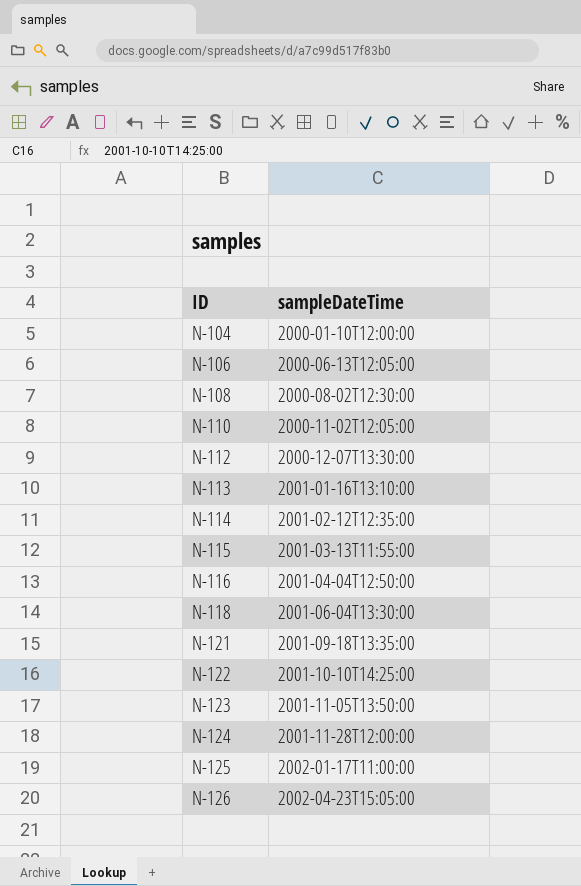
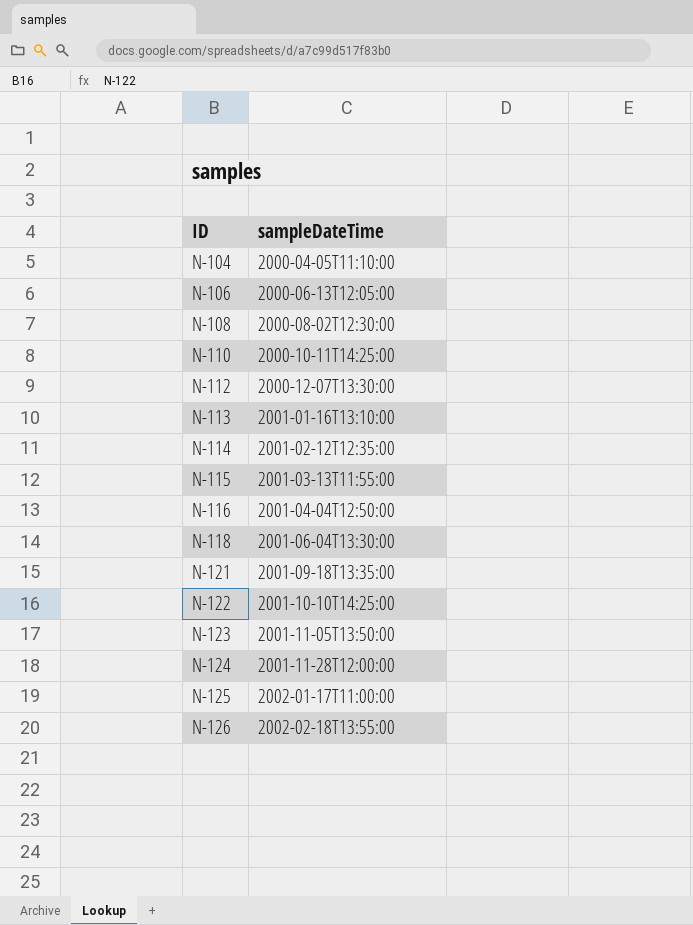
N-104 | sampleDateTime: 2000-01-10T12:00:00 -> 2000-04-05T11:10:00
N-110 | sampleDateTime: 2000-11-02T12:05:00 -> 2000-10-11T14:25:00
N-126 | sampleDateTime: 2002-04-23T15:05:00 -> 2002-02-18T13:55:00

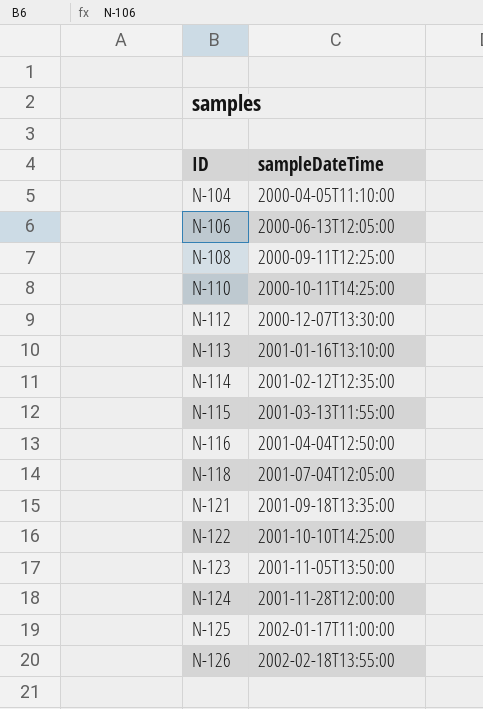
N-108 | sampleDateTime: 2000-08-02T12:30:00 -> 2000-09-11T12:25:00
N-118 | sampleDateTime: 2001-06-04T13:30:00 -> 2001-07-04T12:05:00

